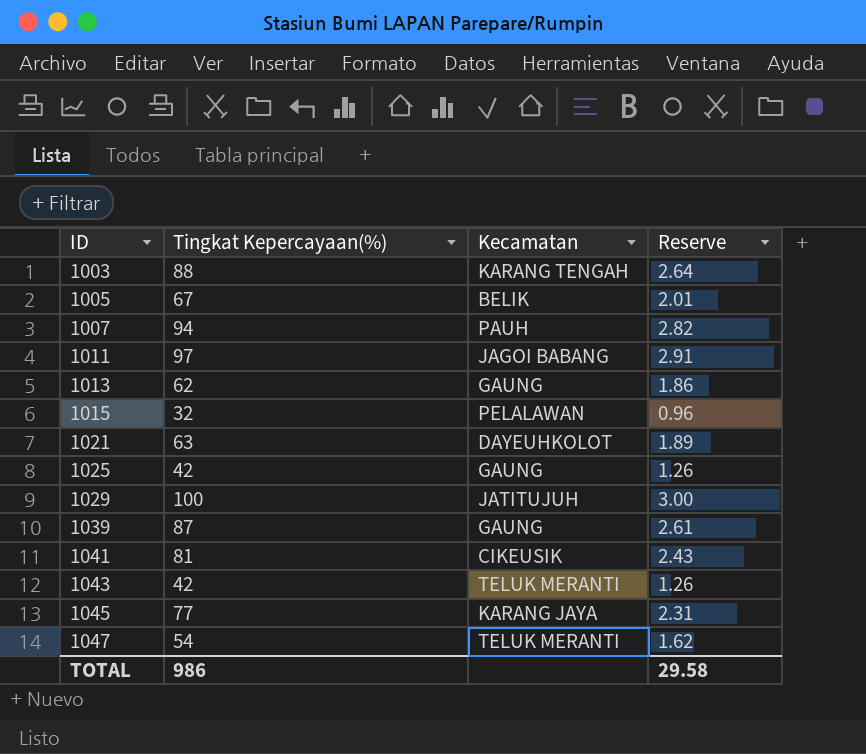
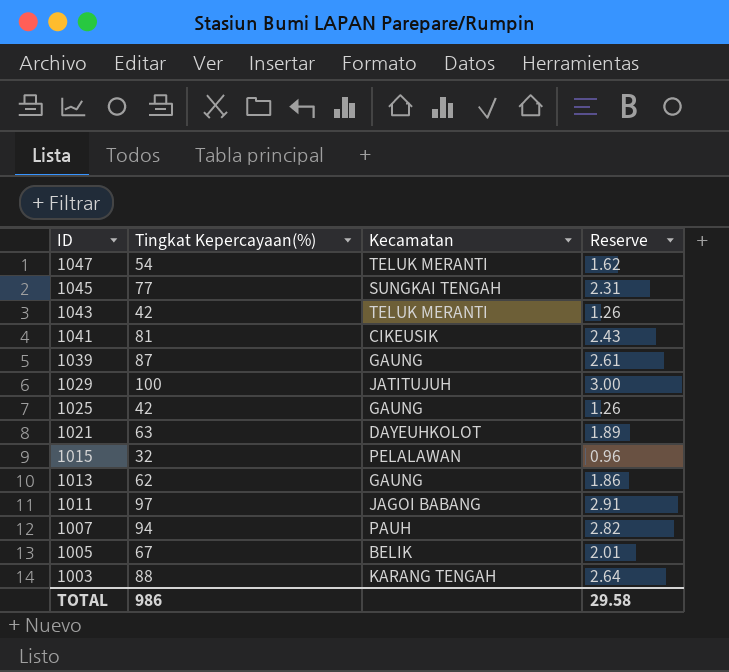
row order: ID ascending -> ID descending
1045 | Kecamatan: KARANG JAYA -> SUNGKAI TENGAH

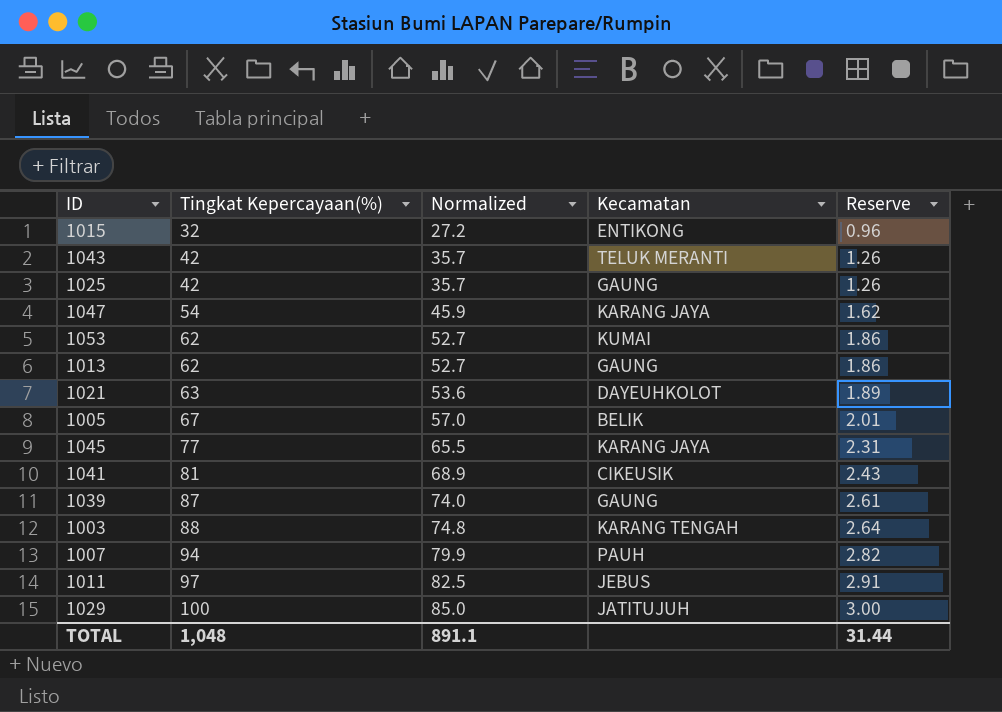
row order: ID descending -> Tingkat Kepercayaan(%) ascending
column Normalized | formula: none -> [Tingkat Kepercayaan(%)] * 0.85
1015 | Kecamatan: PELALAWAN -> ENTIKONG
1047 | Kecamatan: TELUK MERANTI -> KARANG JAYA
row 1053: none -> 62 | 52.7 | KUMAI | 1.86
1045 | Kecamatan: SUNGKAI TENGAH -> KARANG JAYA
1011 | Kecamatan: JAGOI BABANG -> JEBUS
TOTAL | Tingkat Kepercayaan(%): 986 -> 1,048
TOTAL | Reserve: 29.58 -> 31.44

